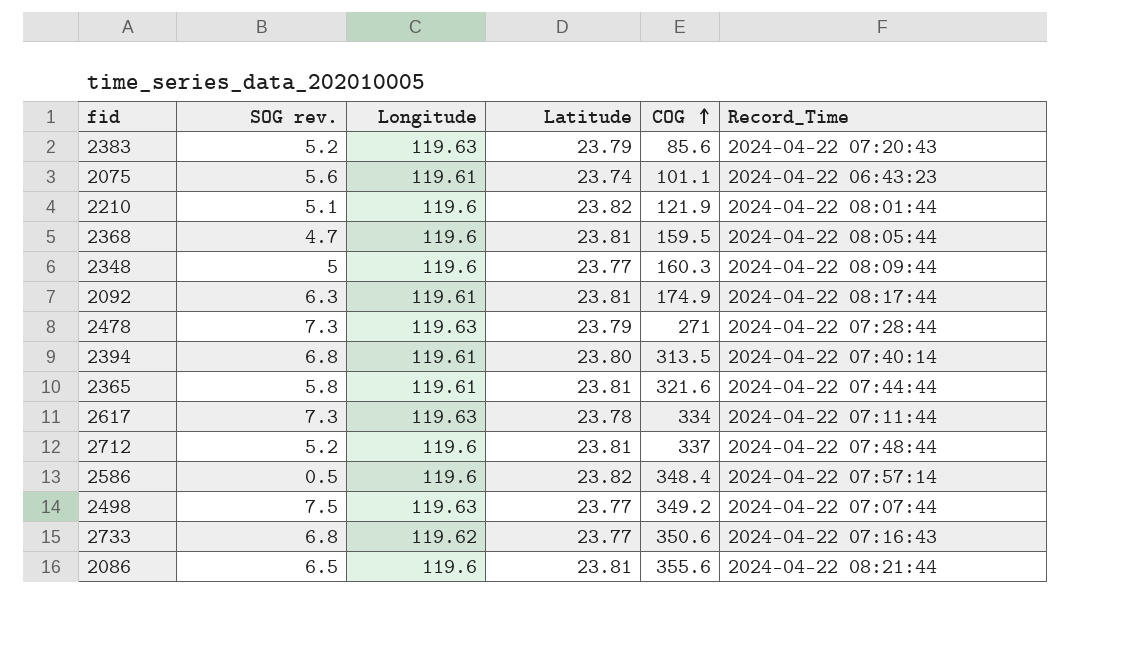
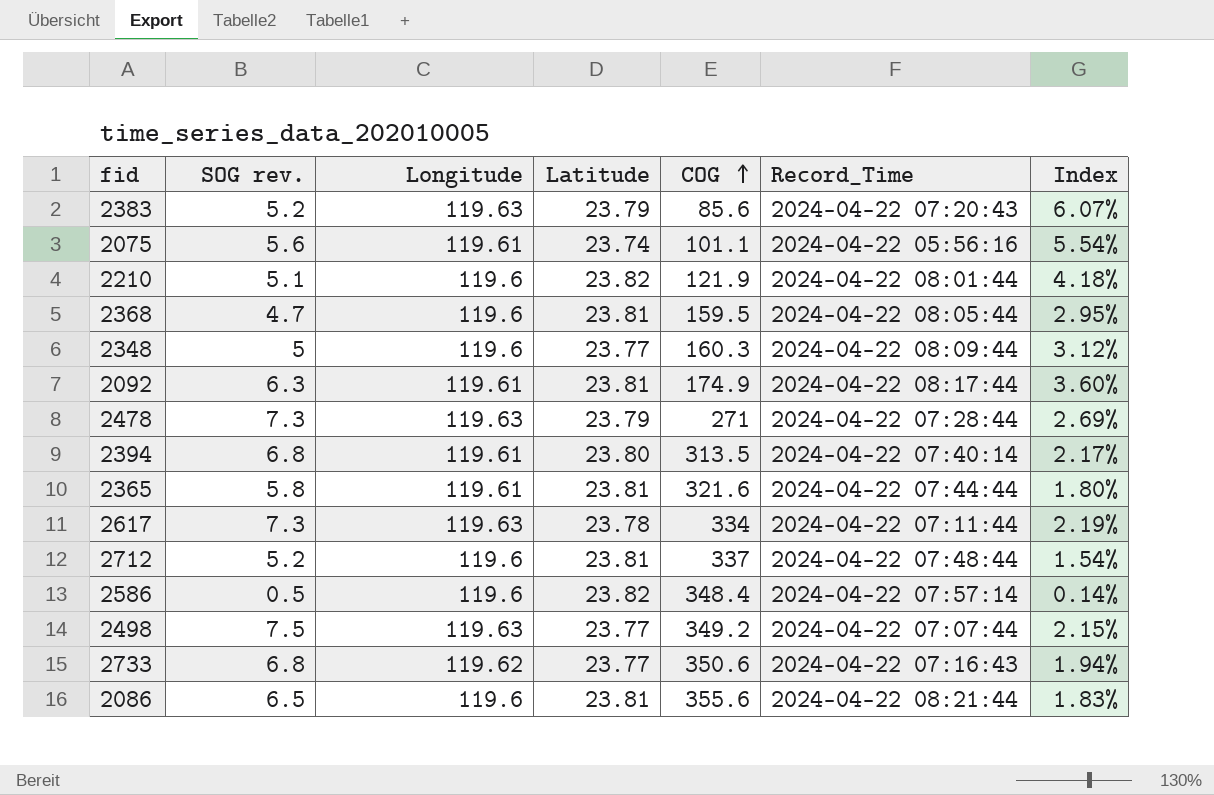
column Index | formula: none -> [SOG rev.] / [COG]
2075 | Record_Time: 2024-04-22 06:43:23 -> 2024-04-22 05:56:16

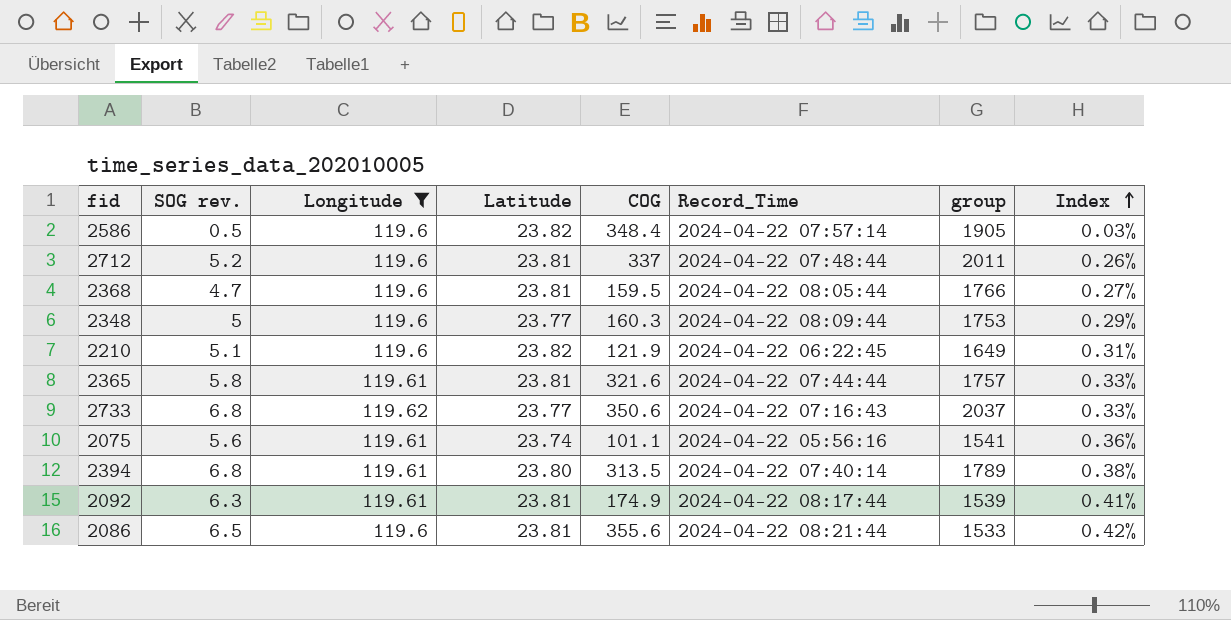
filter: none -> Longitude != 119.63
row order: COG ascending -> Index ascending
column group | position: none -> 7
column Index | formula: [SOG rev.] / [COG] -> [SOG rev.] / [group]
2210 | Record_Time: 2024-04-22 08:01:44 -> 2024-04-22 06:22:45

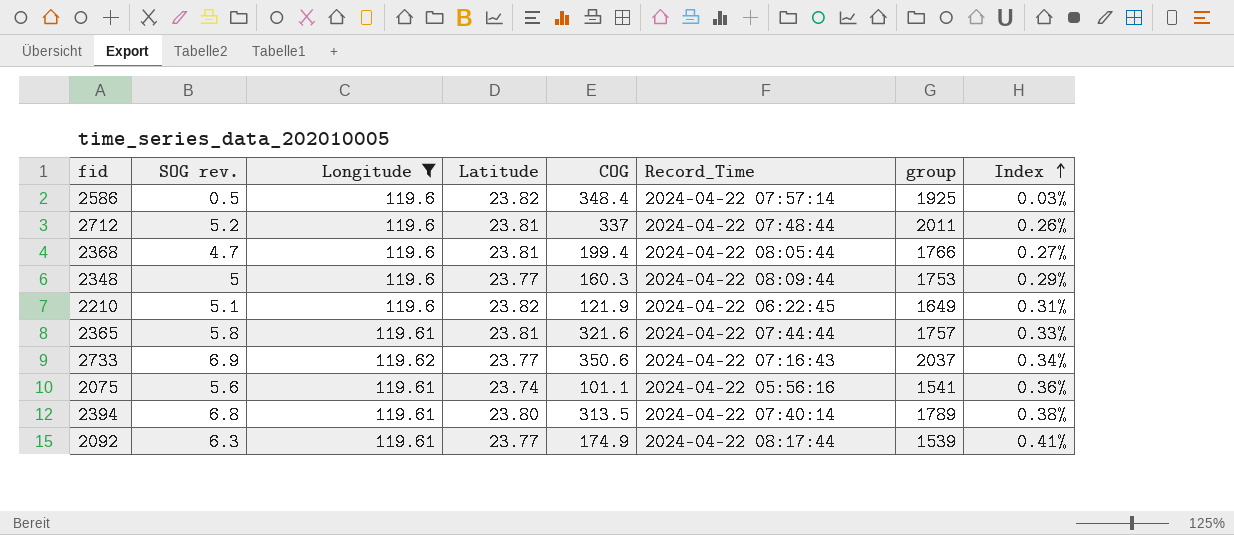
row 2086: 6.5 | 119.6 | 23.81 | 355.6 | 2024-04-22 08:21:44 | 1533 | 0.42% -> none
2586 | group: 1905 -> 1925
2368 | COG: 159.5 -> 199.4
2733 | SOG rev.: 6.8 -> 6.9
2733 | Index: 0.33% -> 0.34%
2092 | Latitude: 23.81 -> 23.77

